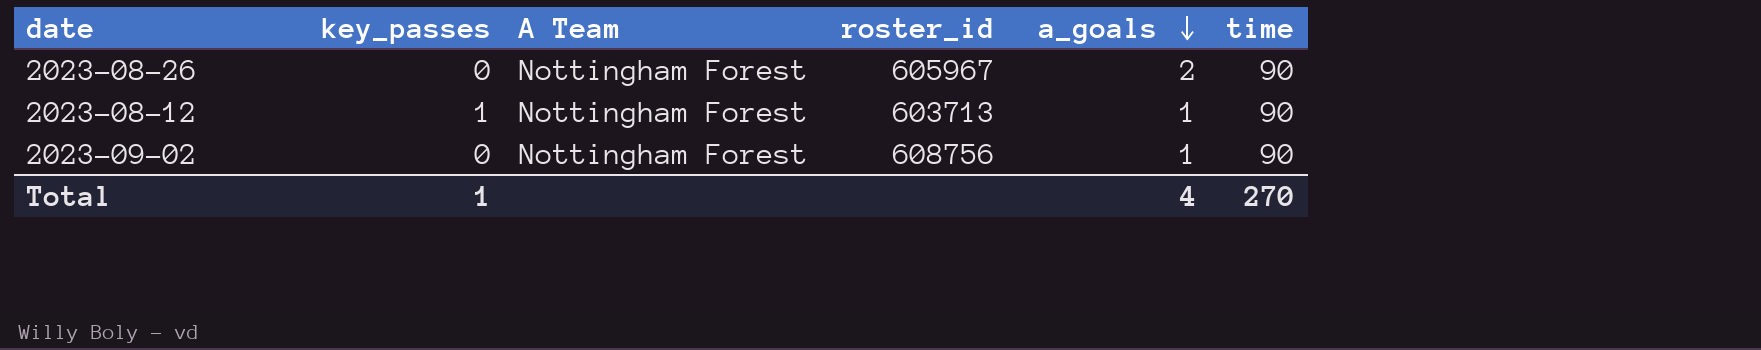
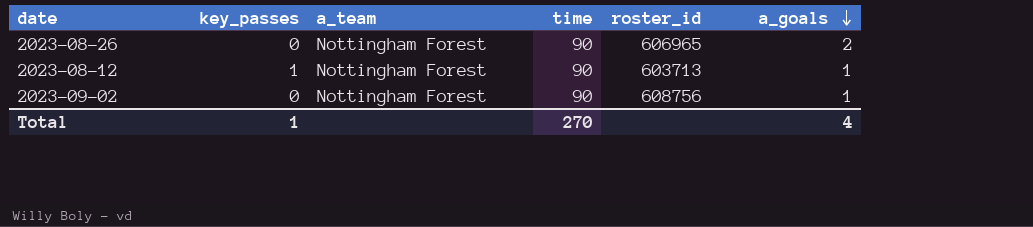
column name: A Team -> a_team
column time | position: 6 -> 4
2023-08-26 | roster_id: 605967 -> 606965

